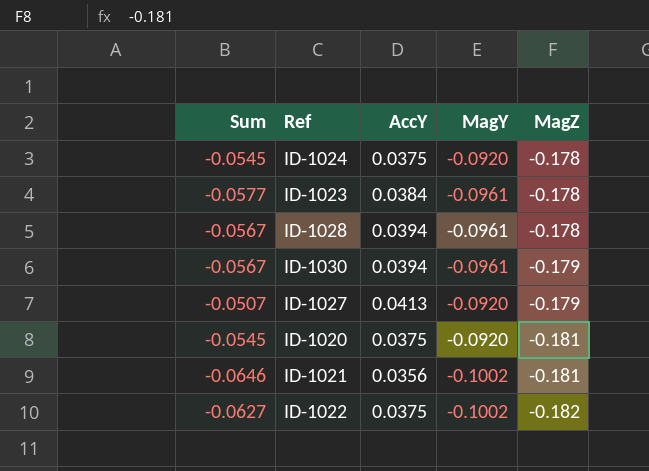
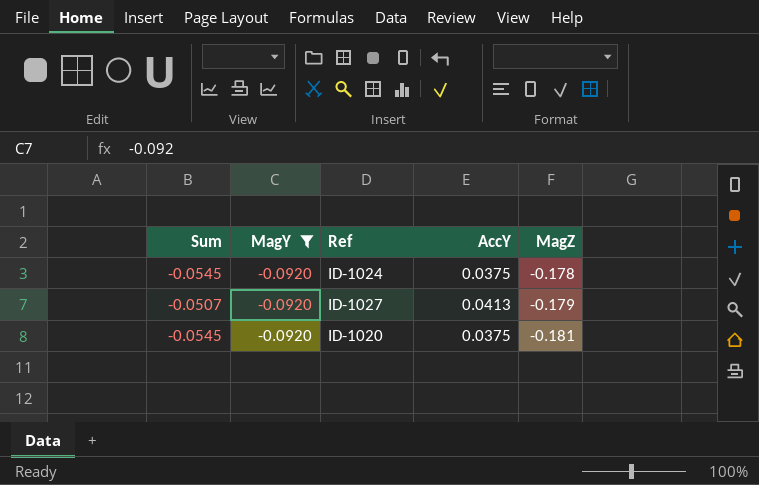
filter: none -> MagY = -0.0920
column MagY | position: 4 -> 2

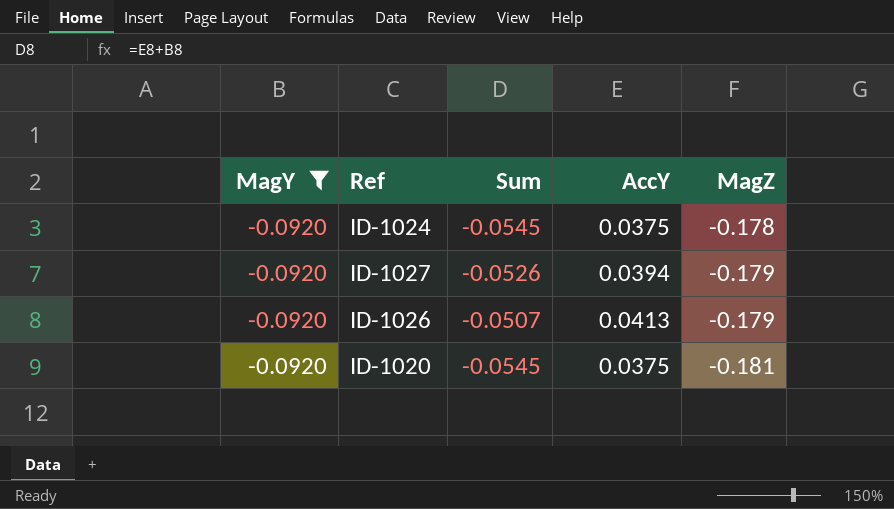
column Sum | position: 1 -> 3
ID-1027 | Sum: -0.0507 -> -0.0526
ID-1027 | AccY: 0.0413 -> 0.0394
row ID-1026: none -> -0.0920 | -0.0507 | 0.0413 | -0.179

